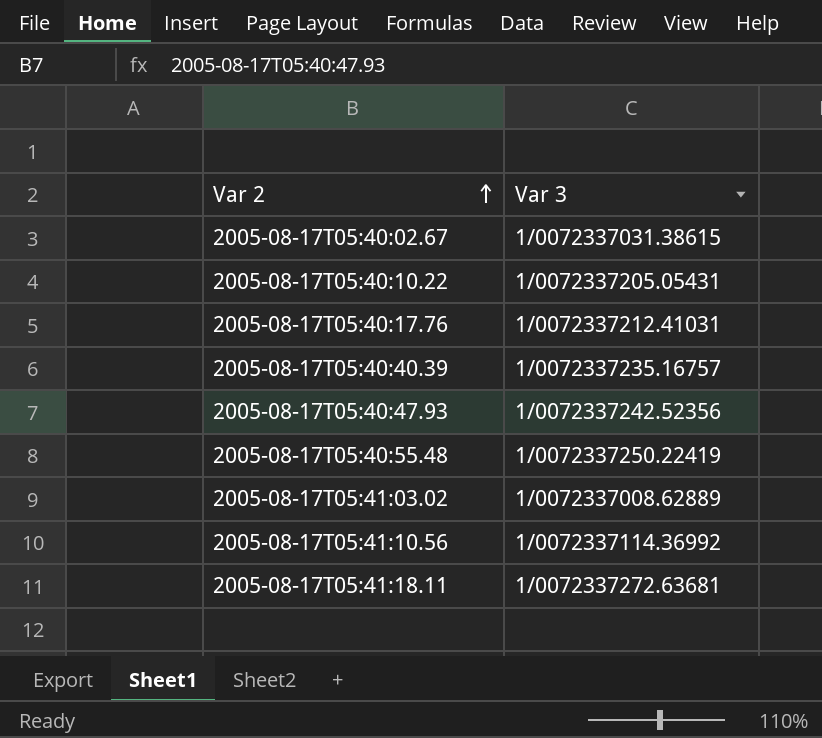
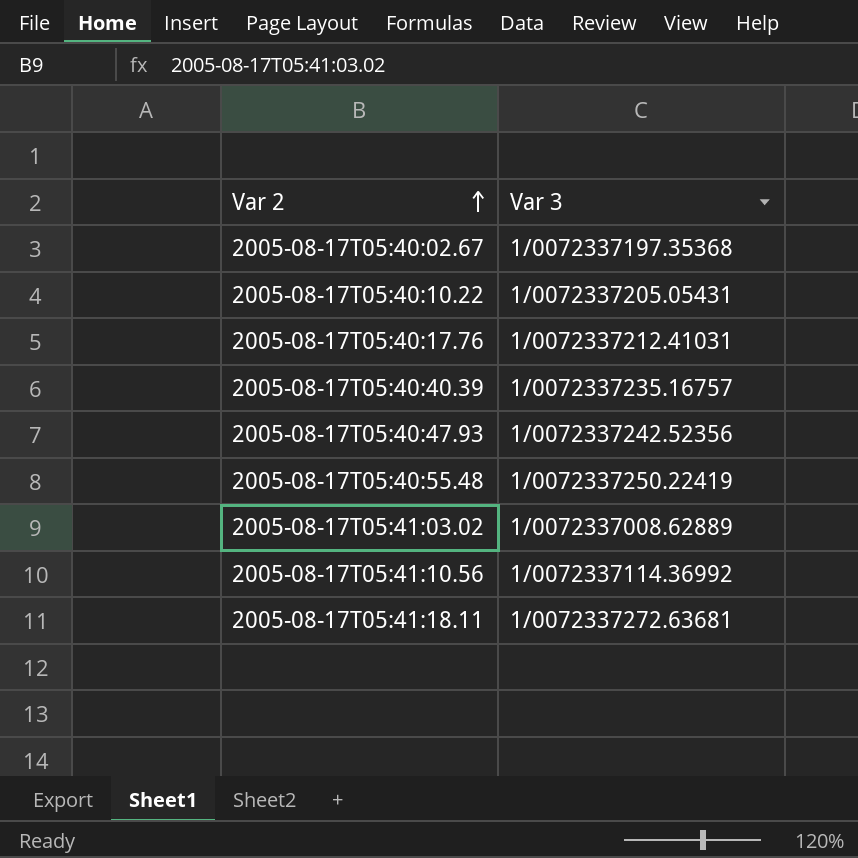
2005-08-17T05:40:02.67 | Var 3: 1/0072337031.38615 -> 1/0072337197.35368

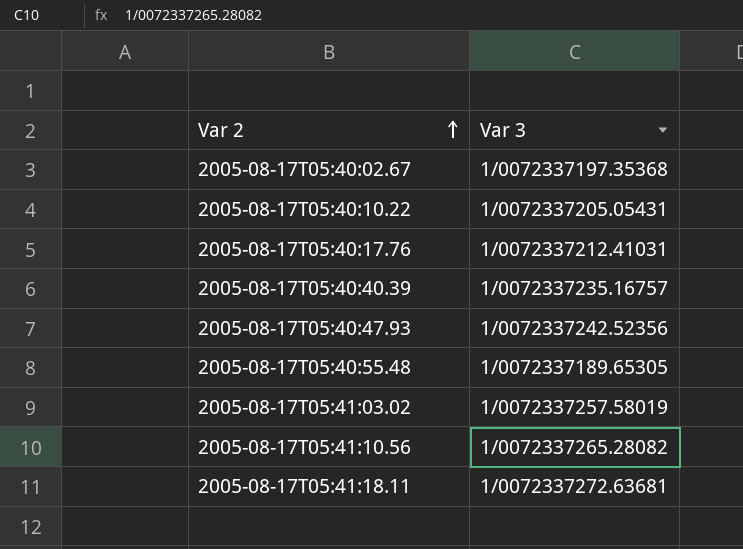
2005-08-17T05:40:55.48 | Var 3: 1/0072337250.22419 -> 1/0072337189.65305
2005-08-17T05:41:03.02 | Var 3: 1/0072337008.62889 -> 1/0072337257.58019
2005-08-17T05:41:10.56 | Var 3: 1/0072337114.36992 -> 1/0072337265.28082

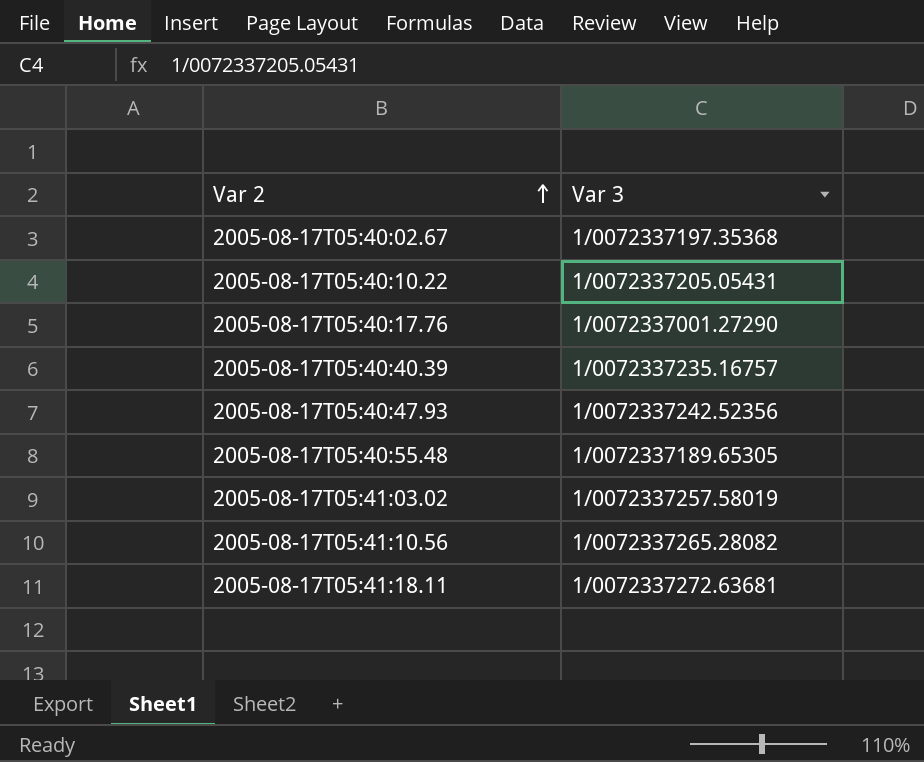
2005-08-17T05:40:17.76 | Var 3: 1/0072337212.41031 -> 1/0072337001.27290

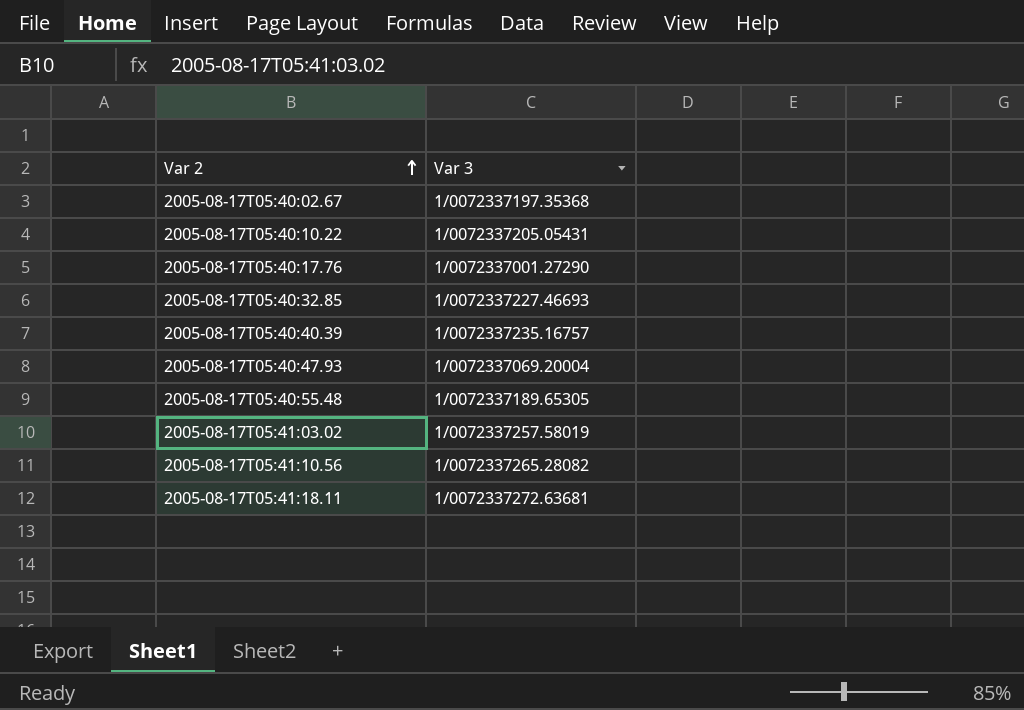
row 2005-08-17T05:40:32.85: none -> 1/0072337227.46693
2005-08-17T05:40:47.93 | Var 3: 1/0072337242.52356 -> 1/0072337069.20004

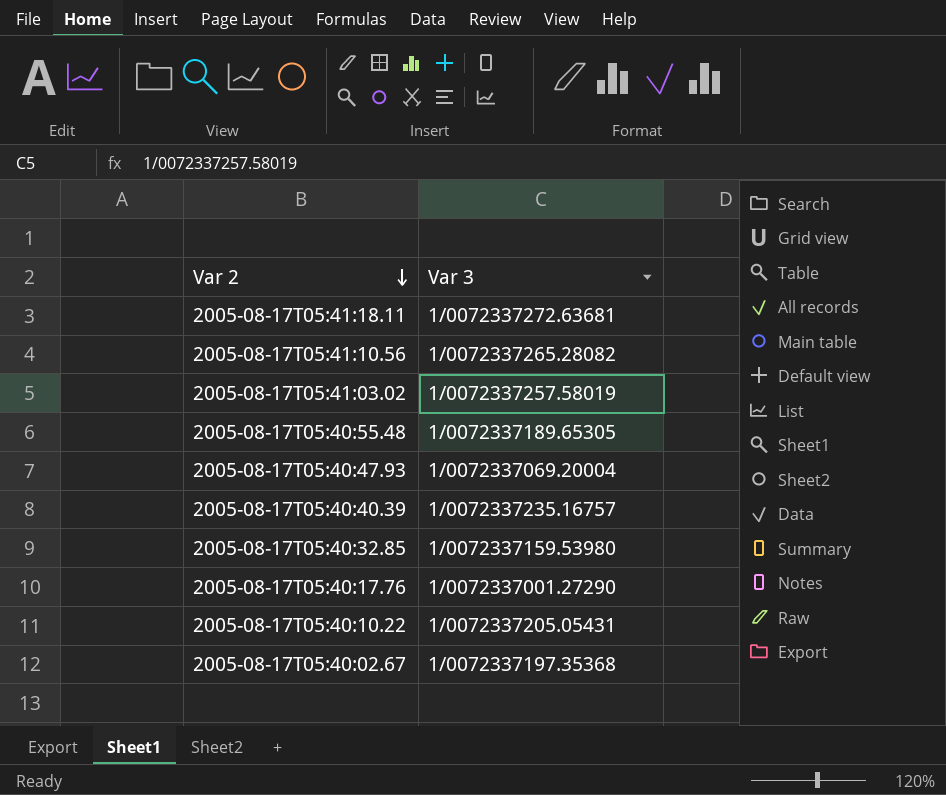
row order: Var 2 ascending -> Var 2 descending
2005-08-17T05:40:32.85 | Var 3: 1/0072337227.46693 -> 1/0072337159.53980

